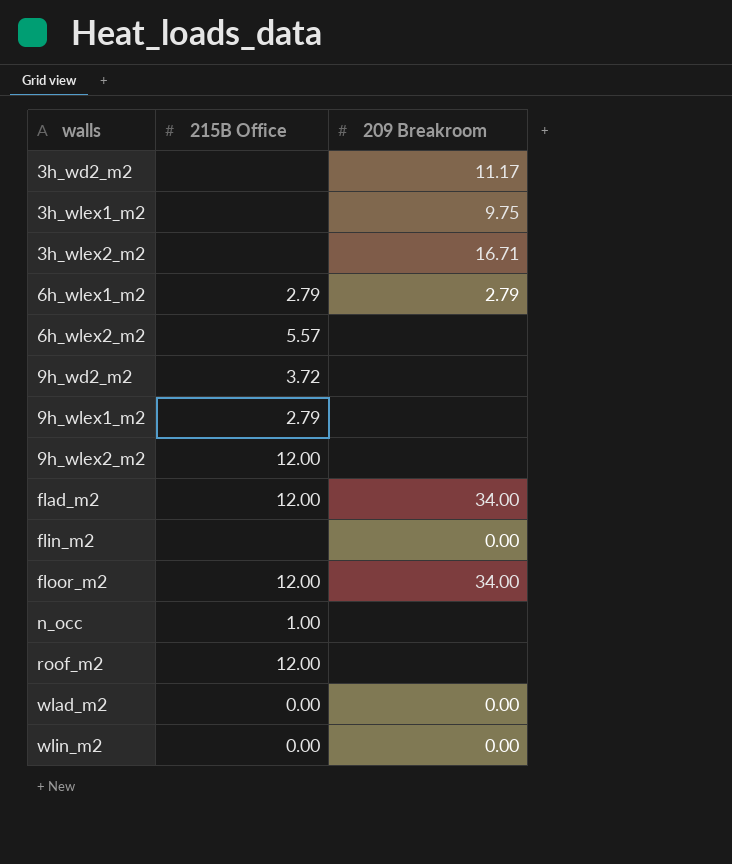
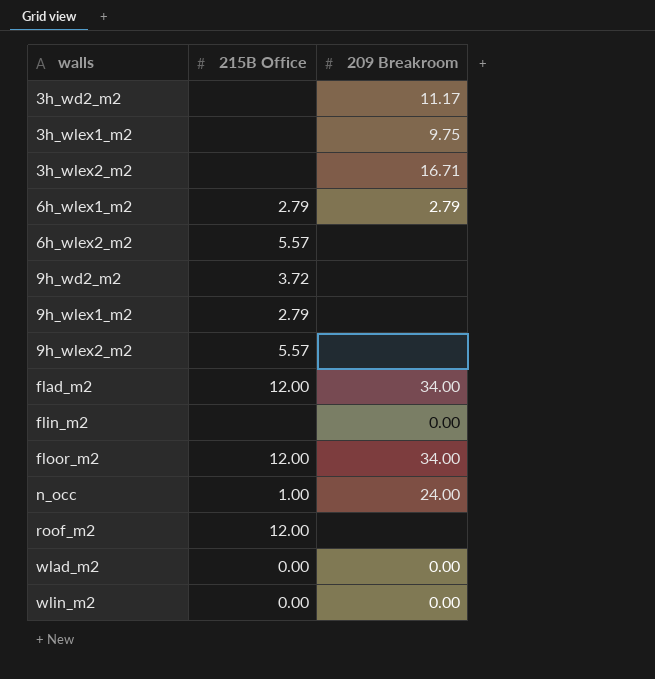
9h_wlex2_m2 | 215B Office: 12.00 -> 5.57
n_occ | 209 Breakroom: none -> 24.00

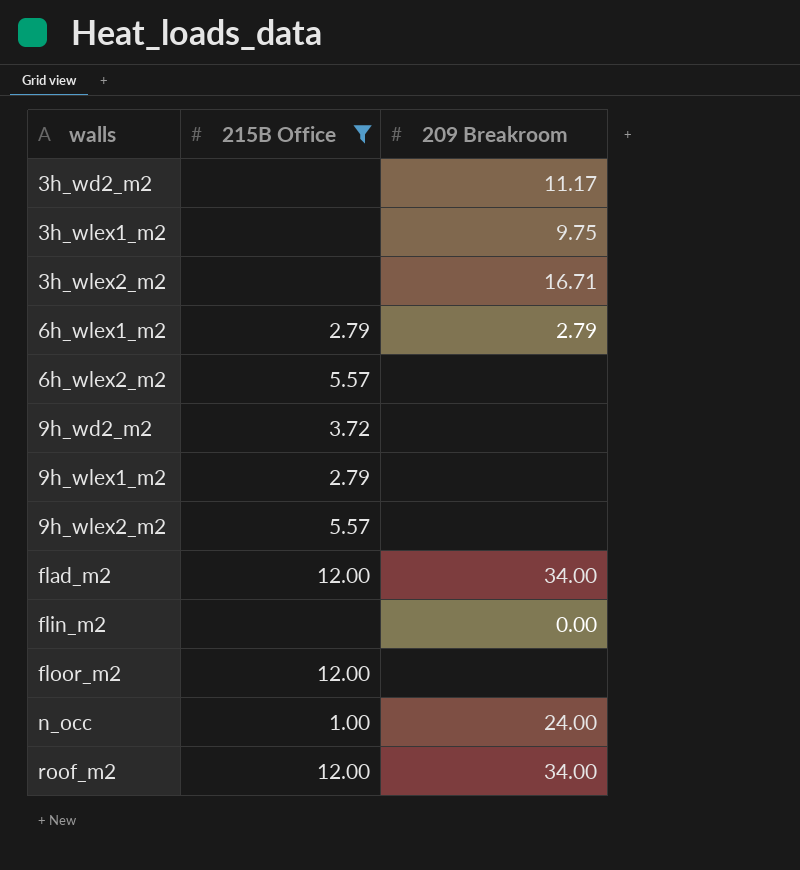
filter: none -> 215B Office != 0.00
floor_m2 | 209 Breakroom: 34.00 -> none
roof_m2 | 209 Breakroom: none -> 34.00

